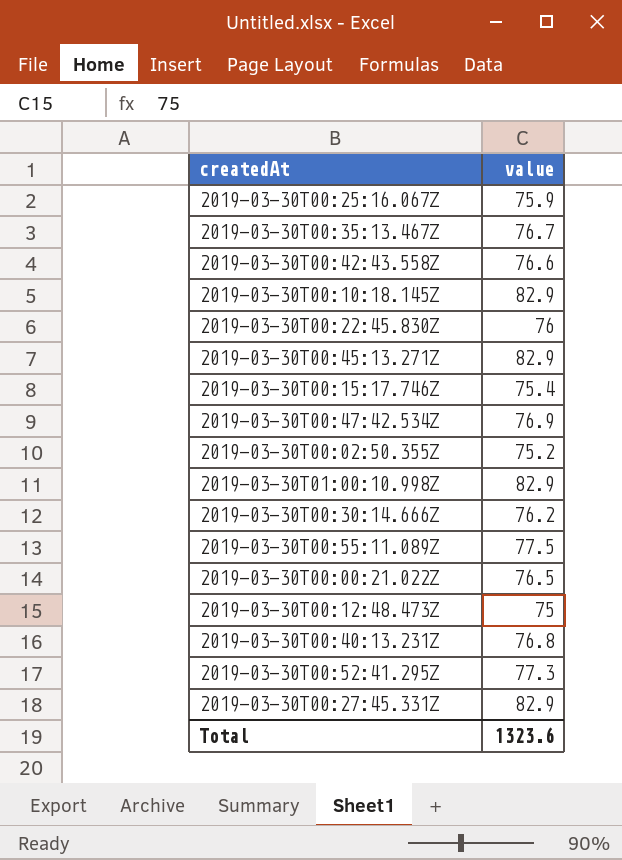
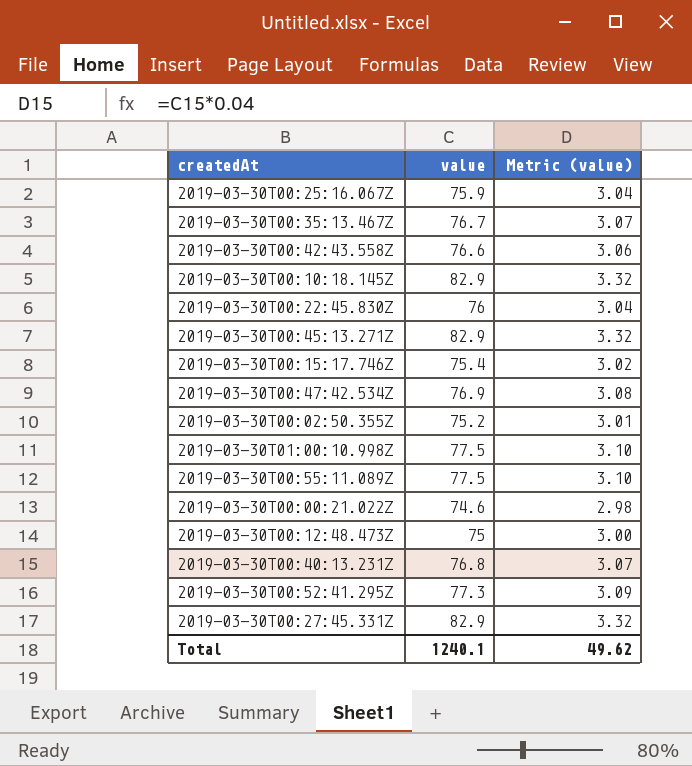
column Metric (value) | formula: none -> [value] * 0.04
row 2019-03-30T00:30:14.666Z: 76.2 -> none
2019-03-30T01:00:10.998Z | value: 82.9 -> 77.5
2019-03-30T00:00:21.022Z | value: 76.5 -> 74.6
Total | value: 1323.6 -> 1240.1

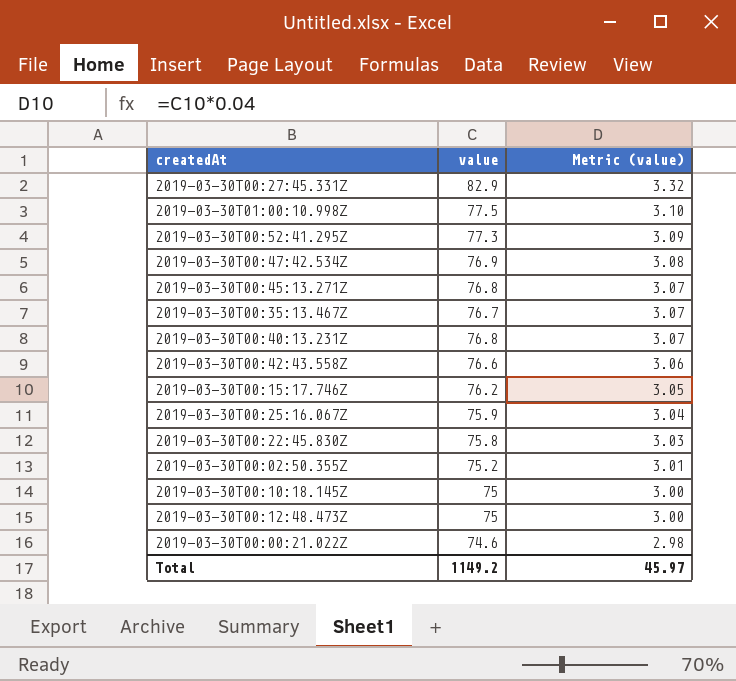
row order: none -> Metric (value) descending
row 2019-03-30T00:55:11.089Z: 77.5 | 3.10 -> none
2019-03-30T00:45:13.271Z | value: 82.9 -> 76.8
2019-03-30T00:45:13.271Z | Metric (value): 3.32 -> 3.07
2019-03-30T00:15:17.746Z | value: 75.4 -> 76.2
2019-03-30T00:15:17.746Z | Metric (value): 3.02 -> 3.05
2019-03-30T00:22:45.830Z | value: 76 -> 75.8
2019-03-30T00:22:45.830Z | Metric (value): 3.04 -> 3.03
2019-03-30T00:10:18.145Z | value: 82.9 -> 75
2019-03-30T00:10:18.145Z | Metric (value): 3.32 -> 3.00
Total | value: 1240.1 -> 1149.2
Total | Metric (value): 49.62 -> 45.97

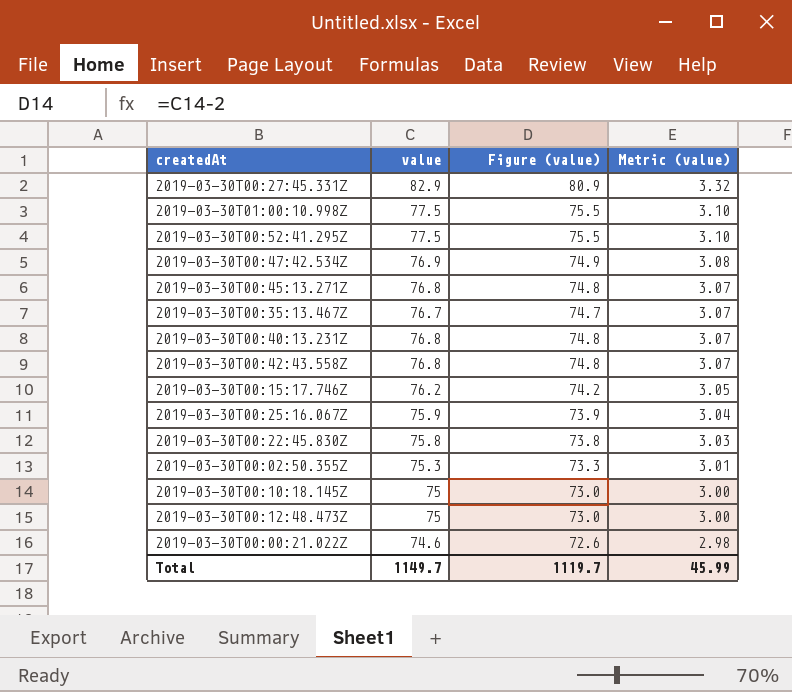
column Figure (value) | formula: none -> [value] - 2
2019-03-30T00:52:41.295Z | value: 77.3 -> 77.5
2019-03-30T00:52:41.295Z | Metric (value): 3.09 -> 3.10
2019-03-30T00:42:43.558Z | value: 76.6 -> 76.8
2019-03-30T00:42:43.558Z | Metric (value): 3.06 -> 3.07
2019-03-30T00:02:50.355Z | value: 75.2 -> 75.3
Total | value: 1149.2 -> 1149.7
Total | Metric (value): 45.97 -> 45.99

